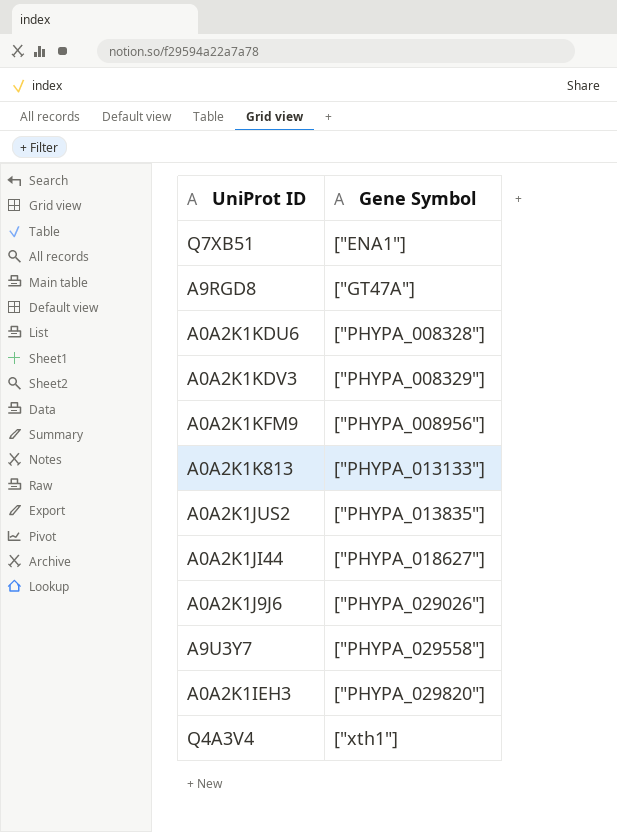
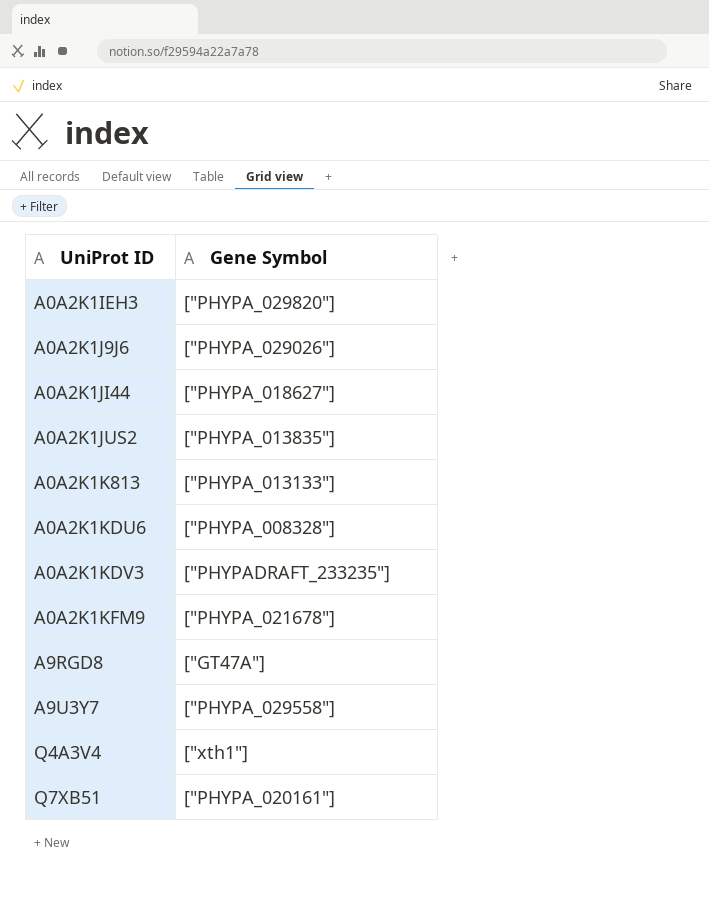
row order: Gene Symbol ascending -> UniProt ID ascending
A0A2K1KDV3 | Gene Symbol: ["PHYPA_008329"] -> ["PHYPADRAFT_233235"]
A0A2K1KFM9 | Gene Symbol: ["PHYPA_008956"] -> ["PHYPA_021678"]
Q7XB51 | Gene Symbol: ["ENA1"] -> ["PHYPA_020161"]

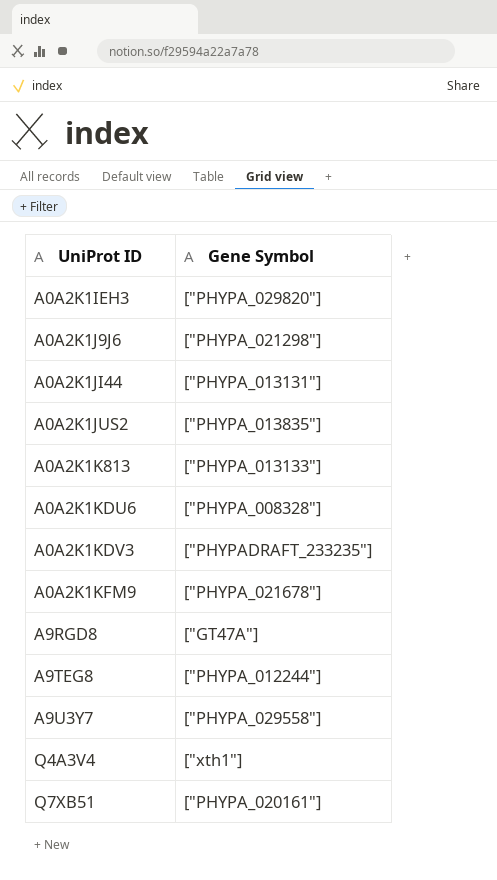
A0A2K1J9J6 | Gene Symbol: ["PHYPA_029026"] -> ["PHYPA_021298"]
A0A2K1JI44 | Gene Symbol: ["PHYPA_018627"] -> ["PHYPA_013131"]
row A9TEG8: none -> ["PHYPA_012244"]

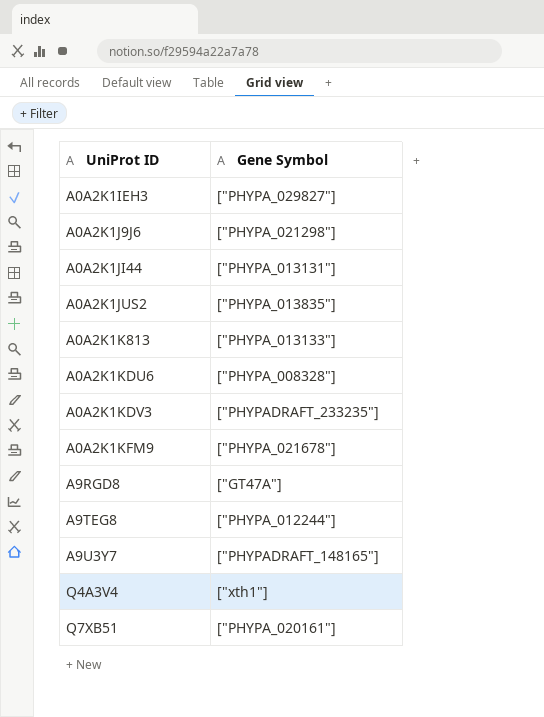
A0A2K1IEH3 | Gene Symbol: ["PHYPA_029820"] -> ["PHYPA_029827"]
A9U3Y7 | Gene Symbol: ["PHYPA_029558"] -> ["PHYPADRAFT_148165"]

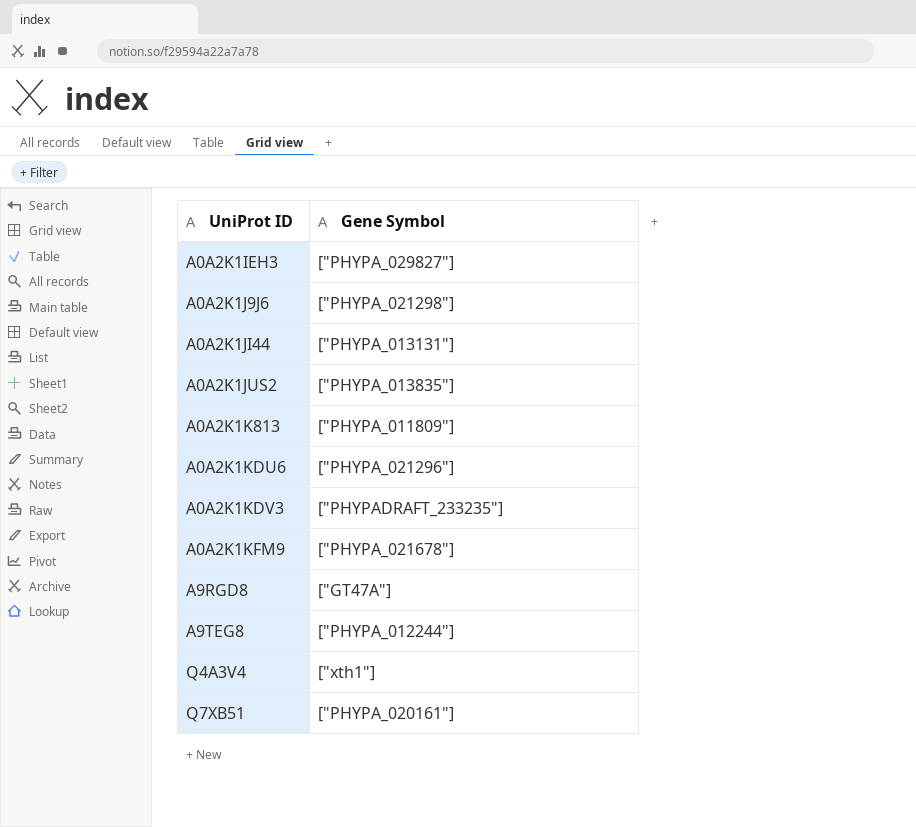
row A9U3Y7: ["PHYPADRAFT_148165"] -> none
A0A2K1K813 | Gene Symbol: ["PHYPA_013133"] -> ["PHYPA_011809"]
A0A2K1KDU6 | Gene Symbol: ["PHYPA_008328"] -> ["PHYPA_021296"]

